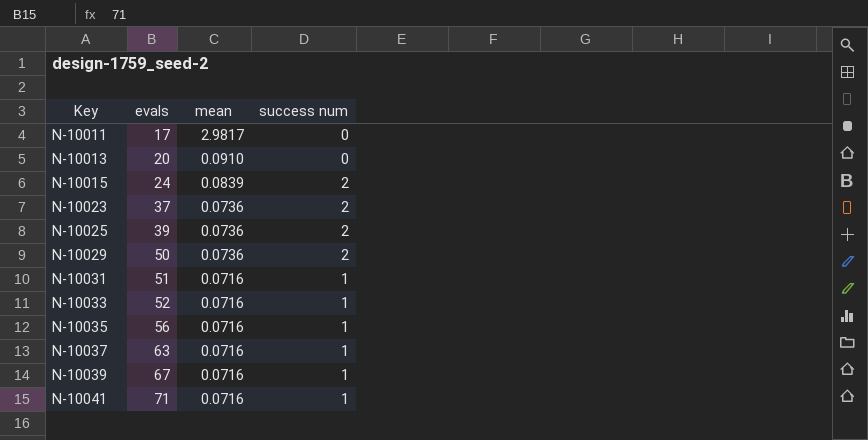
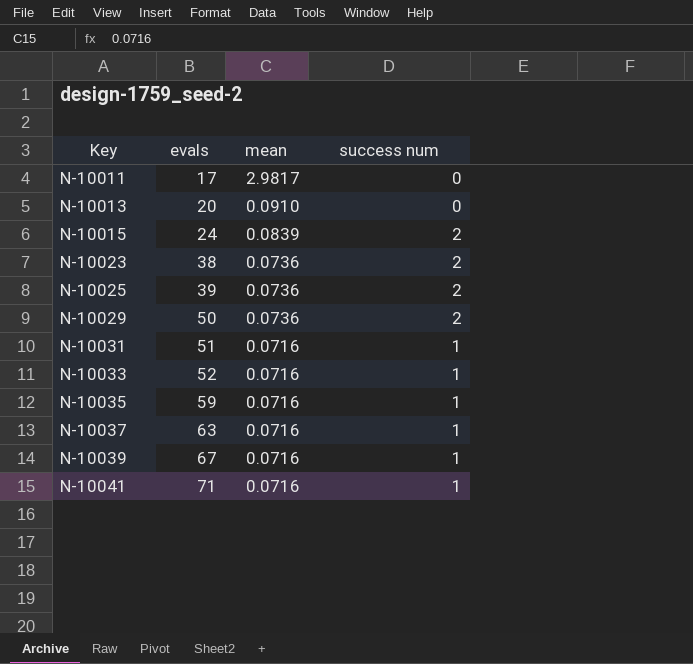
N-10023 | evals: 37 -> 38
N-10035 | evals: 56 -> 59

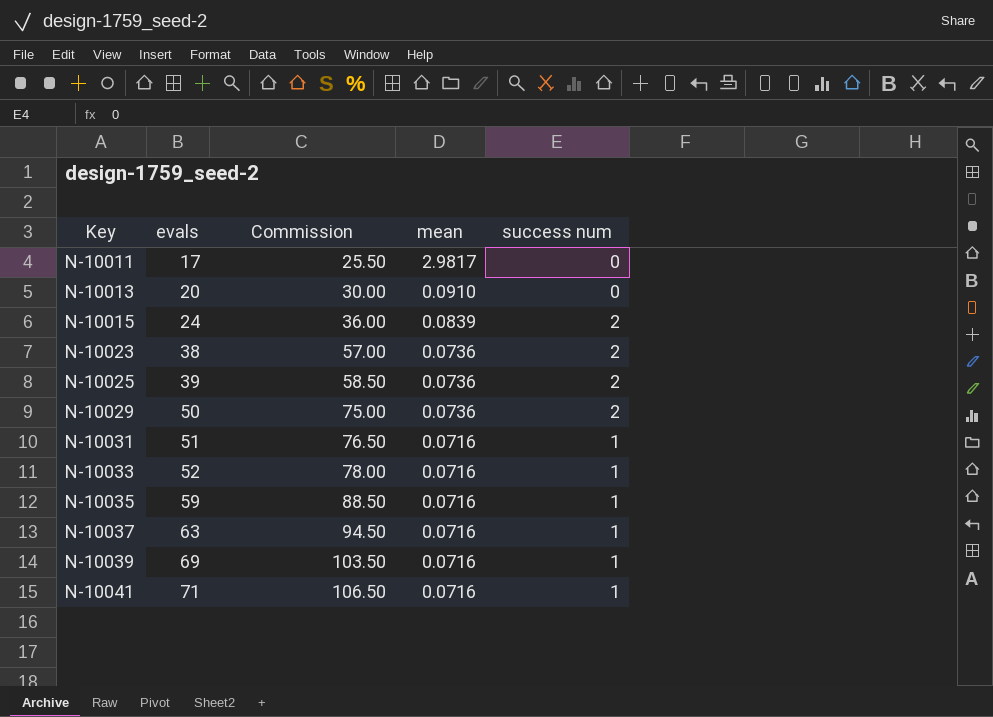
column Commission | formula: none -> [evals] * 1.5
N-10039 | evals: 67 -> 69

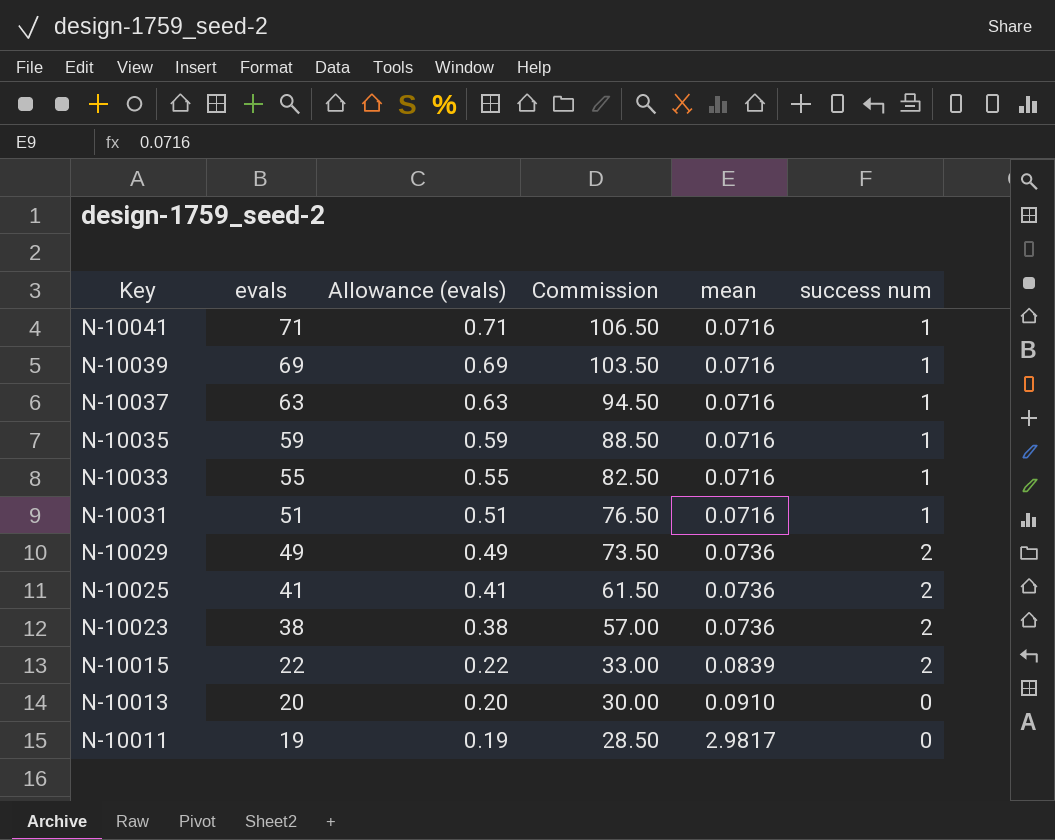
row order: Key ascending -> Key descending
column Allowance (evals) | formula: none -> [evals] * 0.01
N-10033 | evals: 52 -> 55
N-10033 | Commission: 78.00 -> 82.50
N-10029 | evals: 50 -> 49
N-10029 | Commission: 75.00 -> 73.50
N-10025 | evals: 39 -> 41
N-10025 | Commission: 58.50 -> 61.50
N-10015 | evals: 24 -> 22
N-10015 | Commission: 36.00 -> 33.00
N-10011 | evals: 17 -> 19
N-10011 | Commission: 25.50 -> 28.50

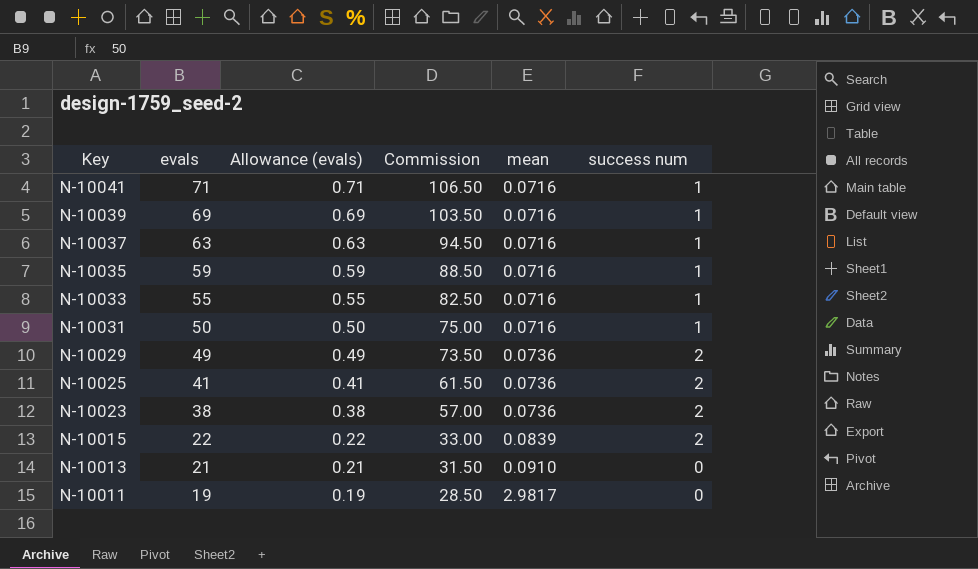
N-10031 | evals: 51 -> 50
N-10031 | Allowance (evals): 0.51 -> 0.50
N-10031 | Commission: 76.50 -> 75.00
N-10013 | evals: 20 -> 21
N-10013 | Allowance (evals): 0.20 -> 0.21
N-10013 | Commission: 30.00 -> 31.50

